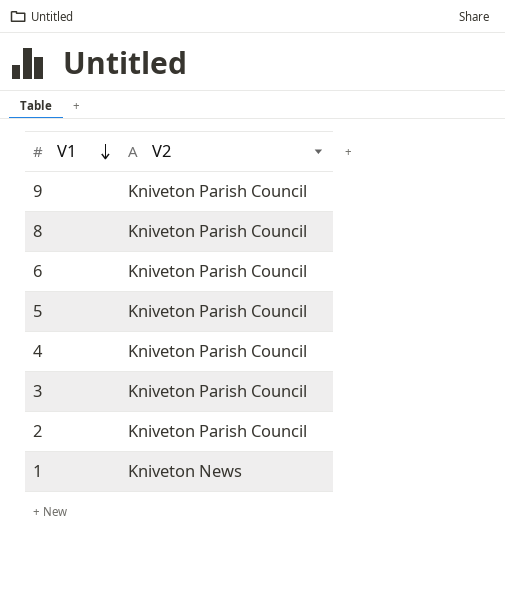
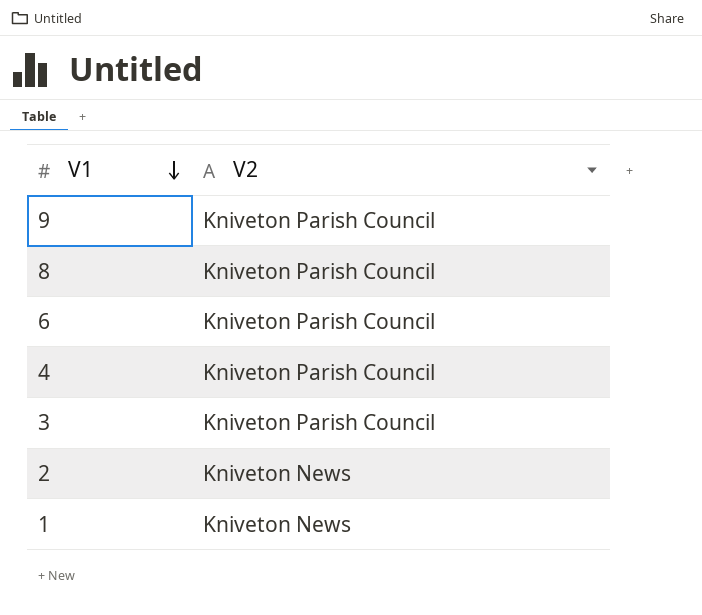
row 5: Kniveton Parish Council -> none
2 | V2: Kniveton Parish Council -> Kniveton News

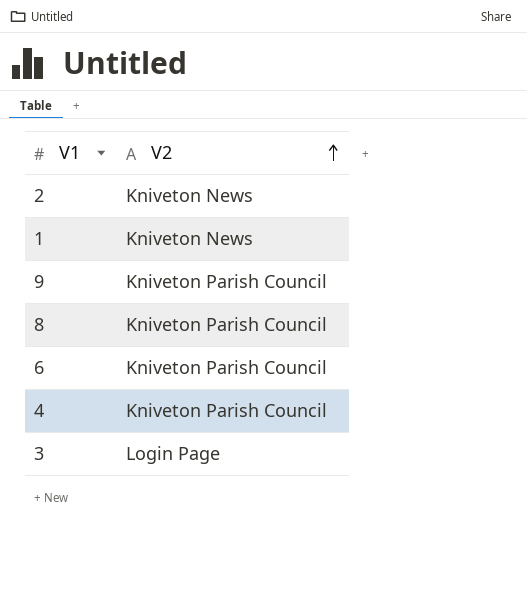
row order: V1 descending -> V2 ascending
3 | V2: Kniveton Parish Council -> Login Page

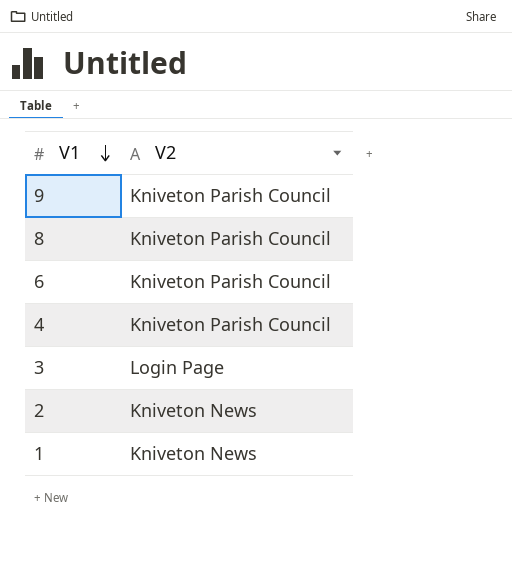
row order: V2 ascending -> V1 descending

